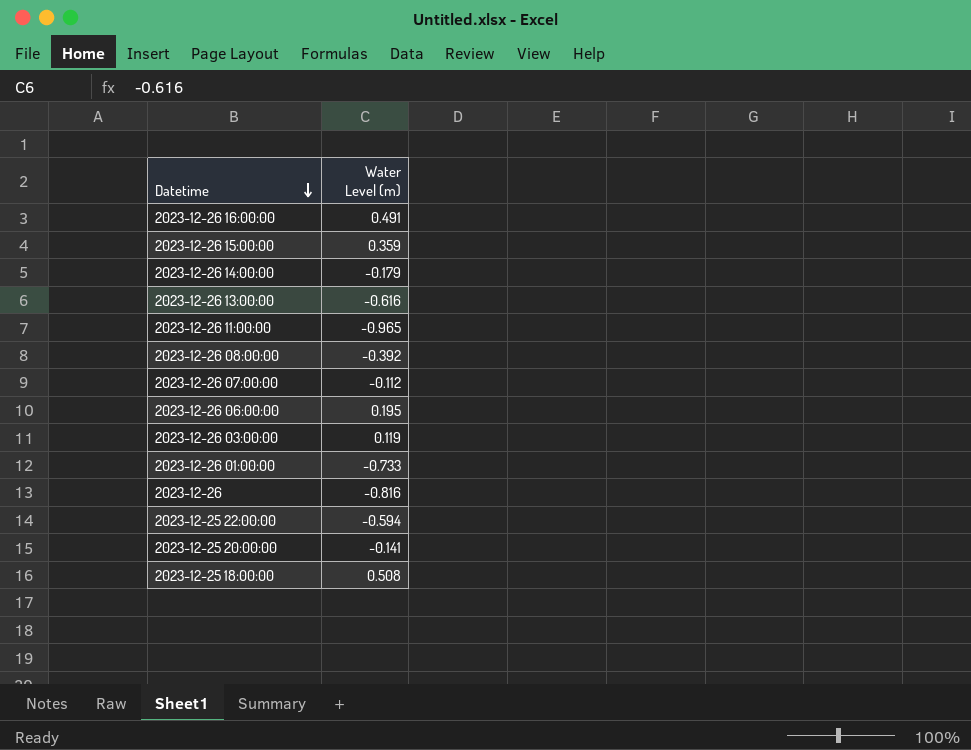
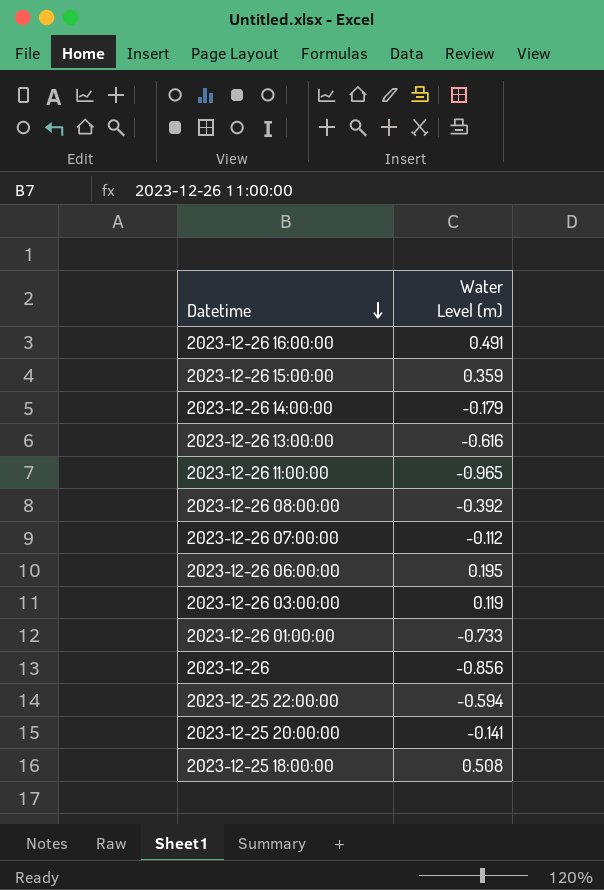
2023-12-26 | Water Level (m): -0.816 -> -0.856

